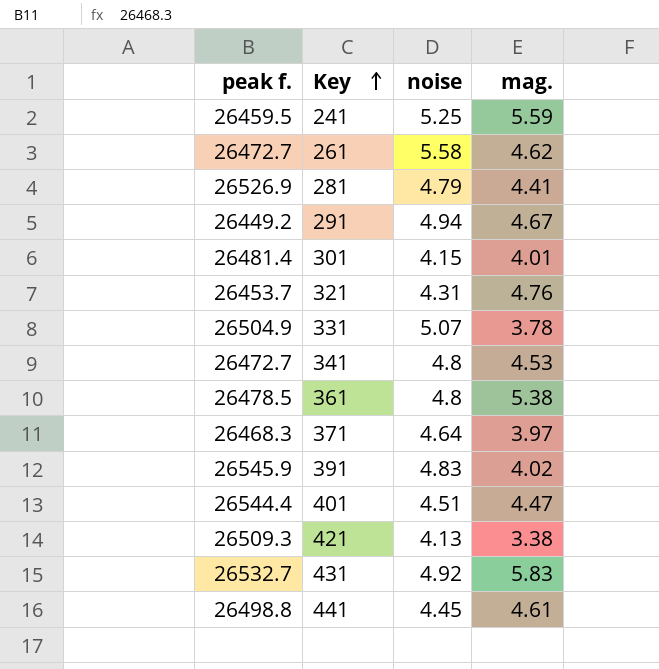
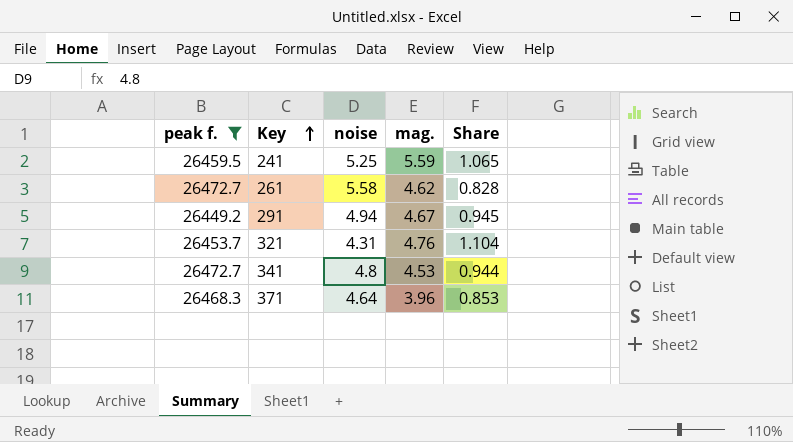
filter: none -> peak f. <= 26472.7
column Share | formula: none -> [mag.] / [noise]
371 | mag.: 3.97 -> 3.96

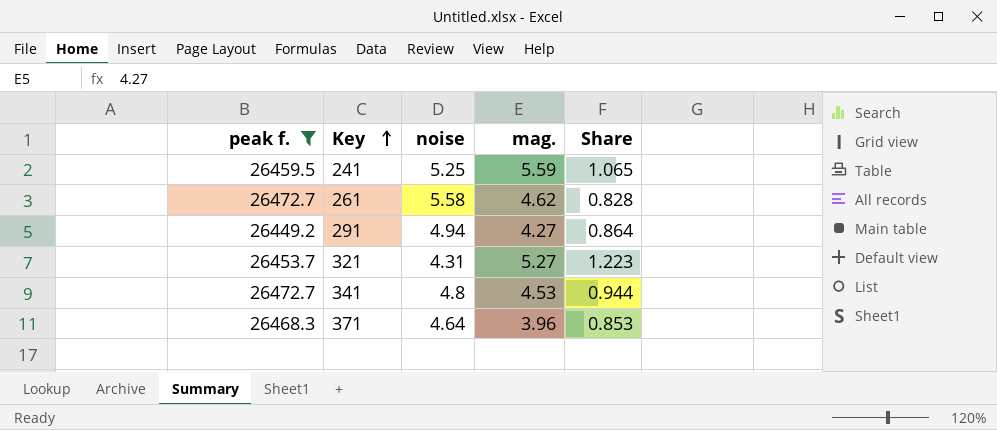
291 | mag.: 4.67 -> 4.27
291 | Share: 0.945 -> 0.864
321 | mag.: 4.76 -> 5.27
321 | Share: 1.104 -> 1.223

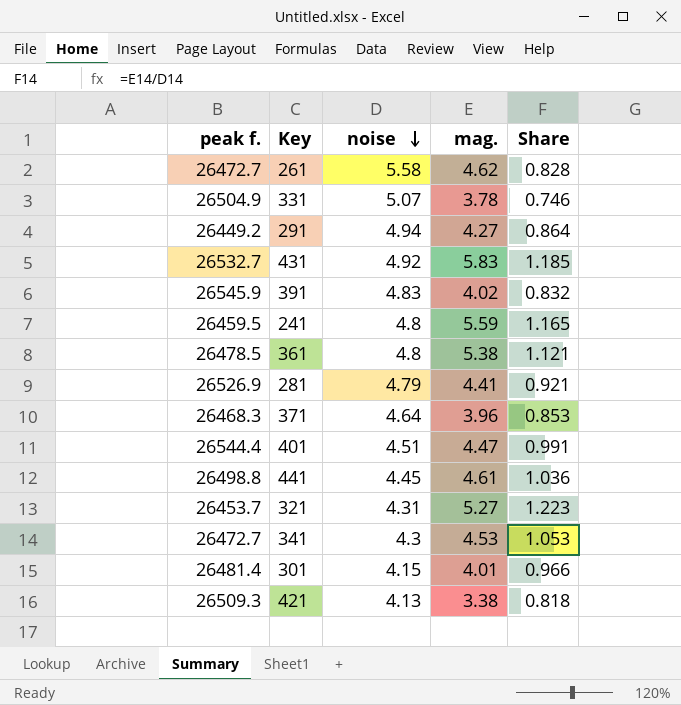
filter: peak f. <= 26472.7 -> none
row order: Key ascending -> noise descending
241 | noise: 5.25 -> 4.8
241 | Share: 1.065 -> 1.165
341 | noise: 4.8 -> 4.3
341 | Share: 0.944 -> 1.053

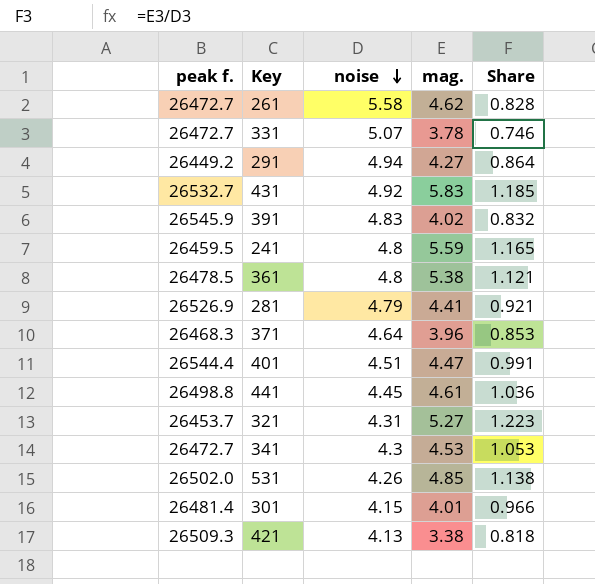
331 | peak f.: 26504.9 -> 26472.7
row 531: none -> 26502.0 | 4.26 | 4.85 | 1.138

